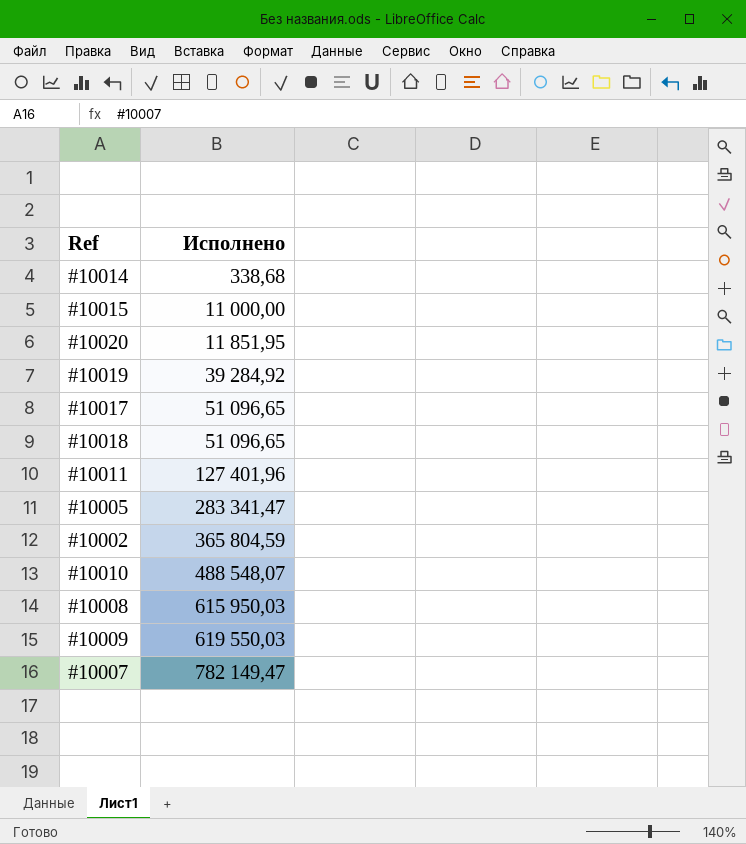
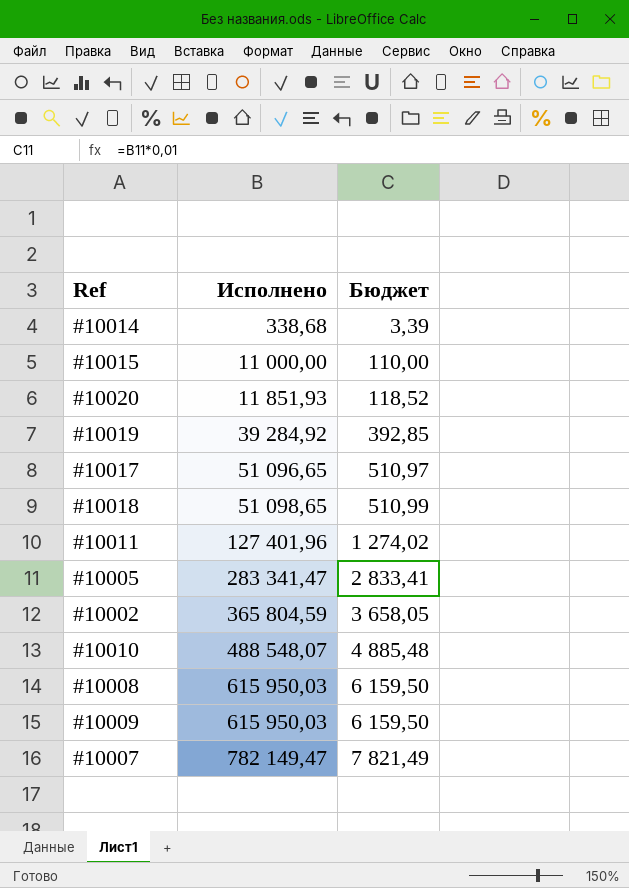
column Бюджет | formula: none -> [Исполнено] * 0,01
#10020 | Исполнено: 11 851,95 -> 11 851,93
#10018 | Исполнено: 51 096,65 -> 51 098,65
#10009 | Исполнено: 619 550,03 -> 615 950,03

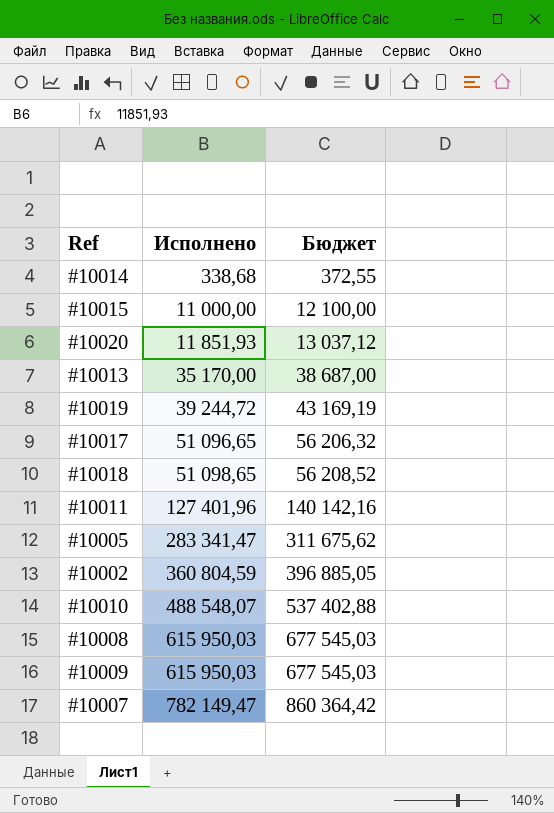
column Бюджет | formula: [Исполнено] * 0,01 -> [Исполнено] * 1,1
row #10013: none -> 35 170,00 | 38 687,00
#10019 | Исполнено: 39 284,92 -> 39 244,72
#10002 | Исполнено: 365 804,59 -> 360 804,59

